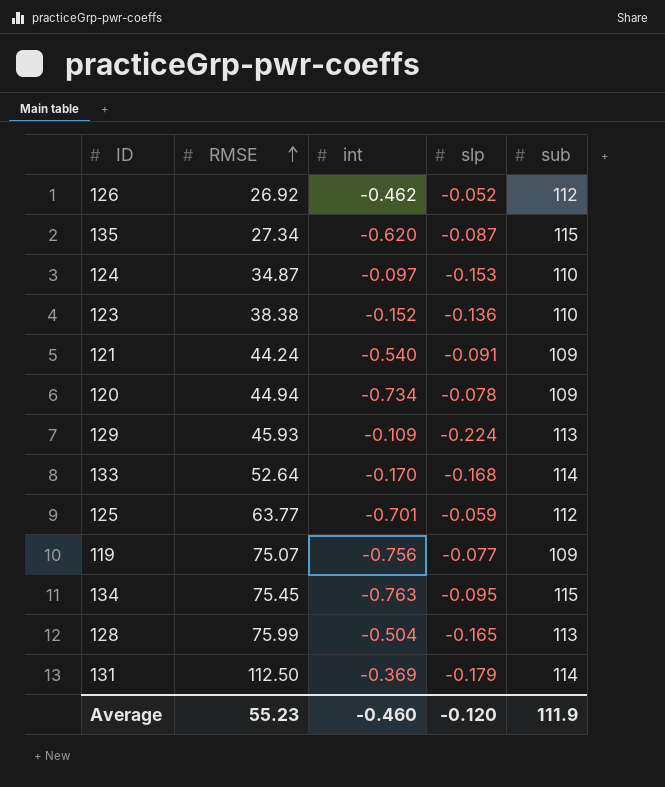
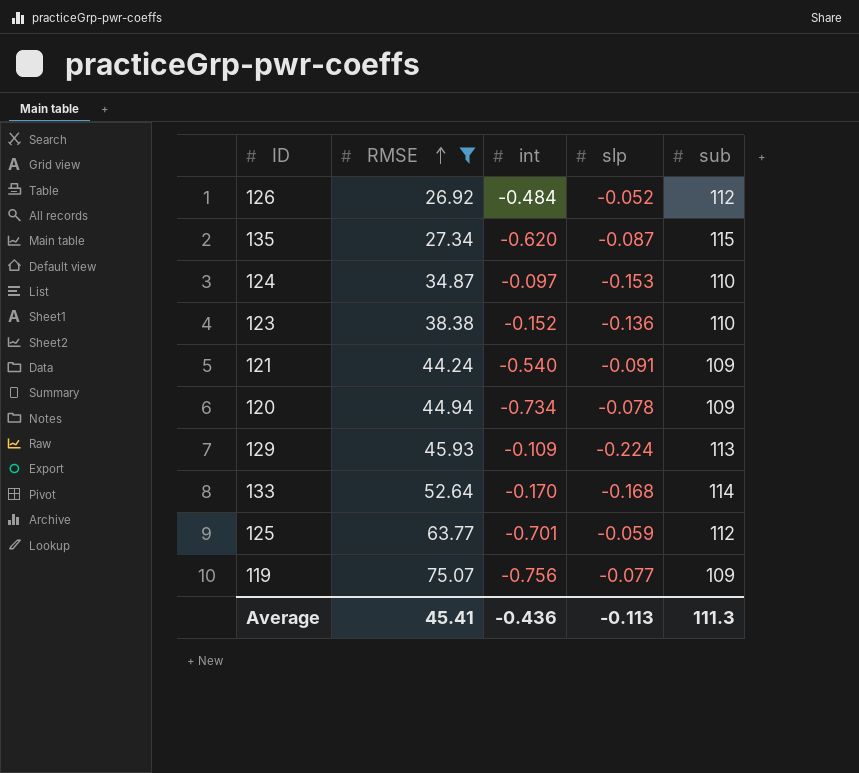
filter: none -> RMSE <= 75.07
126 | int: -0.462 -> -0.484
Average | RMSE: 55.23 -> 45.41
Average | int: -0.460 -> -0.436
Average | slp: -0.120 -> -0.113
Average | sub: 111.9 -> 111.3

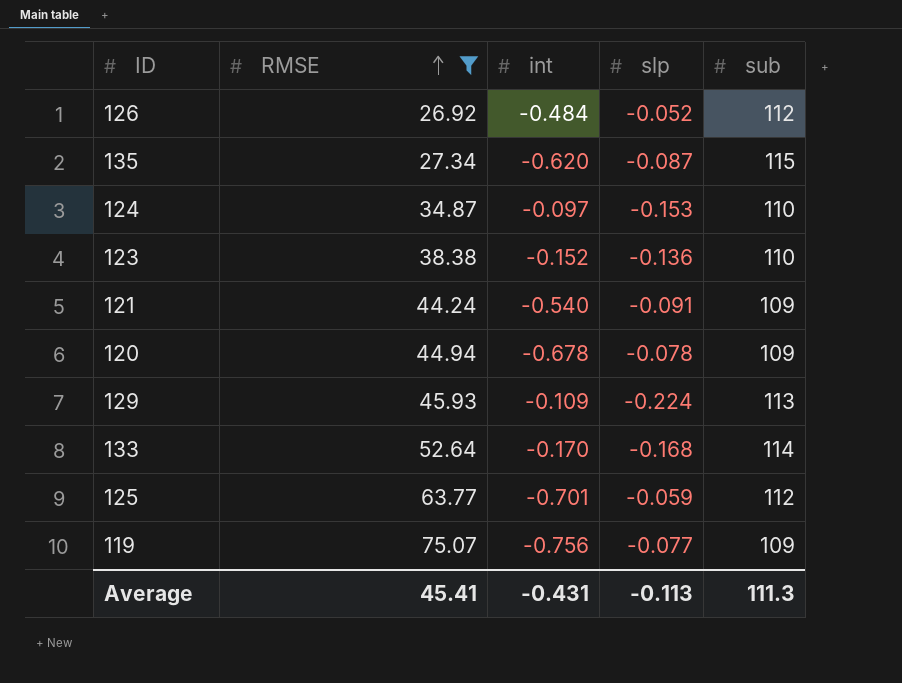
120 | int: -0.734 -> -0.678
Average | int: -0.436 -> -0.431

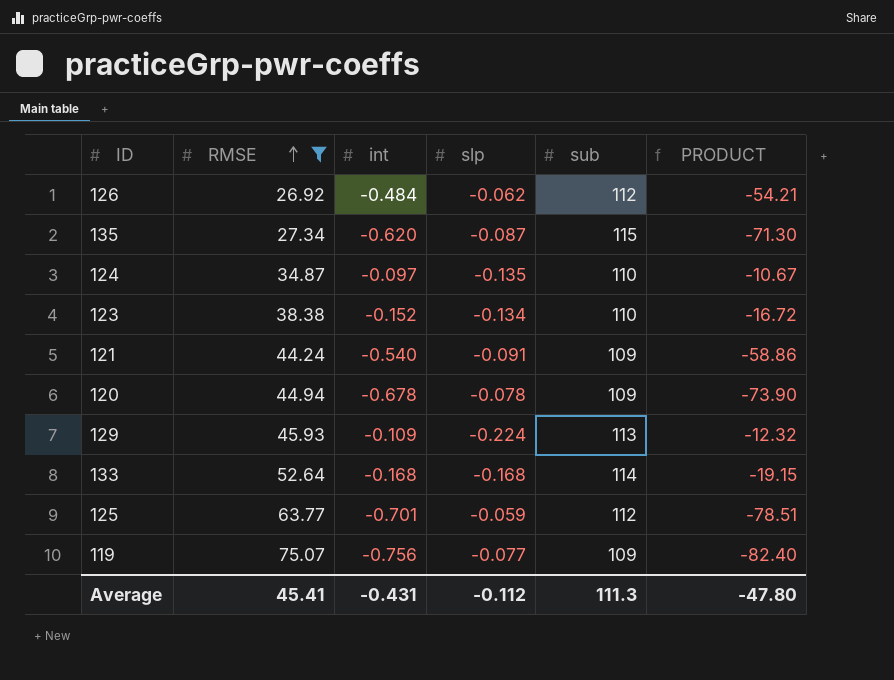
column PRODUCT | formula: none -> [int] * [sub]
126 | slp: -0.052 -> -0.062
124 | slp: -0.153 -> -0.135
123 | slp: -0.136 -> -0.134
133 | int: -0.170 -> -0.168
Average | slp: -0.113 -> -0.112

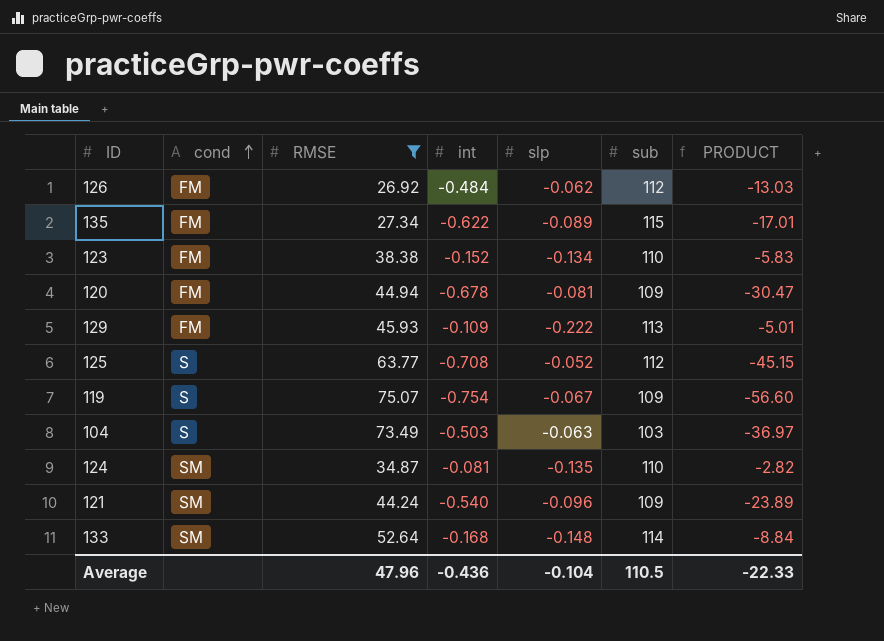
row order: RMSE ascending -> cond ascending
column cond | position: none -> 2
column PRODUCT | formula: [int] * [sub] -> [RMSE] * [int]
135 | int: -0.620 -> -0.622
135 | slp: -0.087 -> -0.089
120 | slp: -0.078 -> -0.081
129 | slp: -0.224 -> -0.222
125 | int: -0.701 -> -0.708
125 | slp: -0.059 -> -0.052
119 | int: -0.756 -> -0.754
119 | slp: -0.077 -> -0.067
row 104: none -> S | 73.49 | -0.503 | -0.063 | 103 | -36.97
124 | int: -0.097 -> -0.081
121 | slp: -0.091 -> -0.096
133 | slp: -0.168 -> -0.148
Average | RMSE: 45.41 -> 47.96
Average | int: -0.431 -> -0.436
Average | slp: -0.112 -> -0.104
Average | sub: 111.3 -> 110.5
Average | PRODUCT: -47.80 -> -22.33

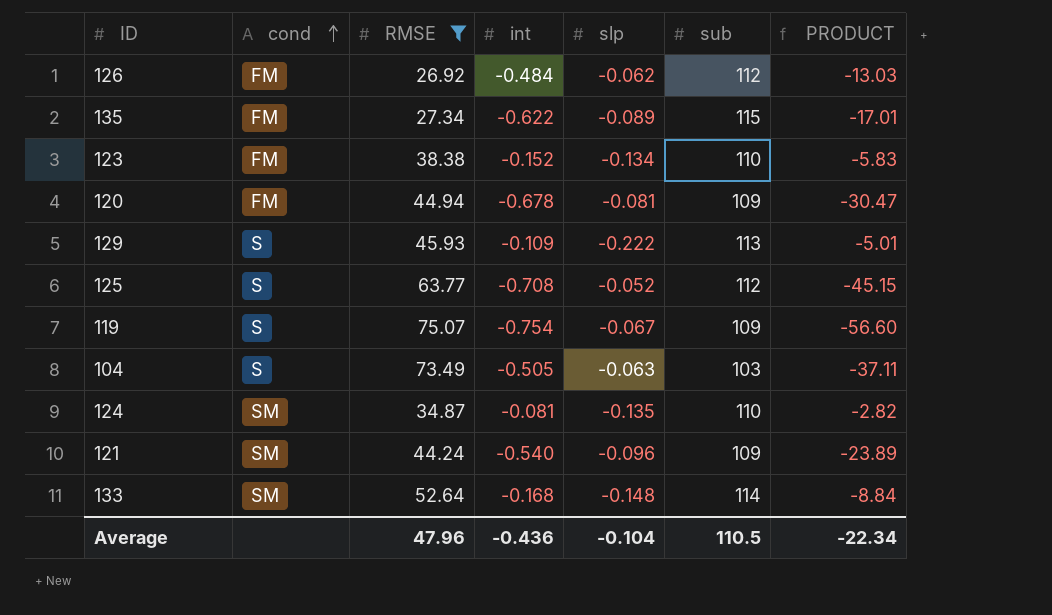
129 | cond: FM -> S
104 | int: -0.503 -> -0.505
104 | PRODUCT: -36.97 -> -37.11
Average | PRODUCT: -22.33 -> -22.34

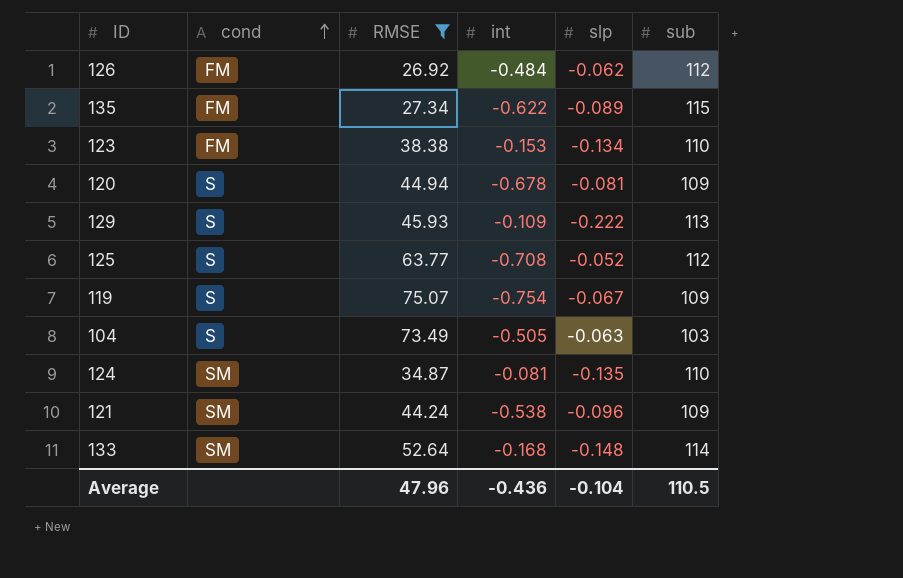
column PRODUCT | formula: [RMSE] * [int] -> none
123 | int: -0.152 -> -0.153
120 | cond: FM -> S
121 | int: -0.540 -> -0.538

